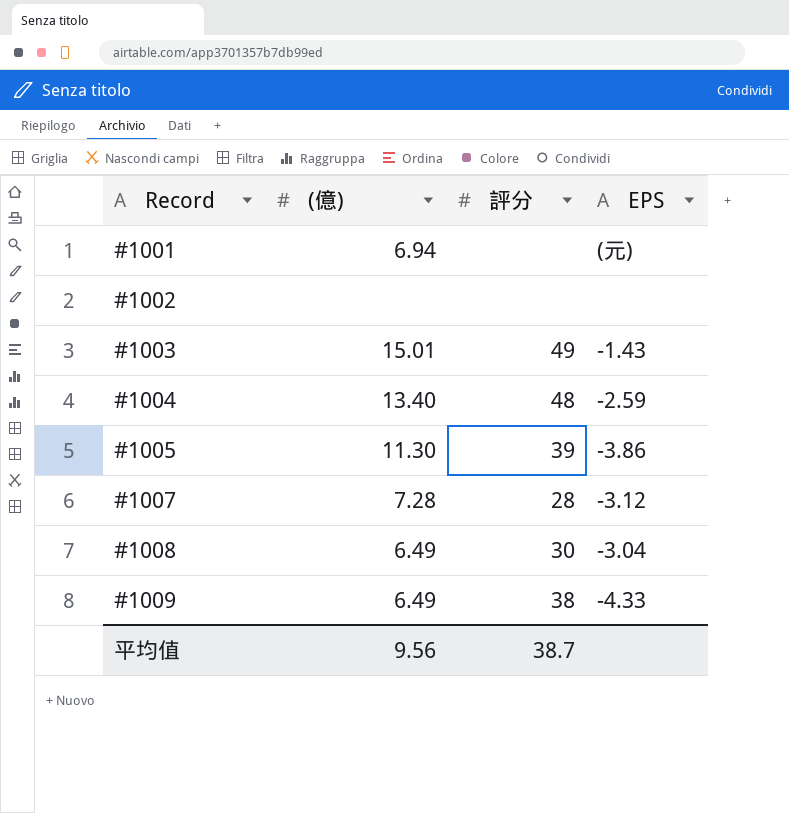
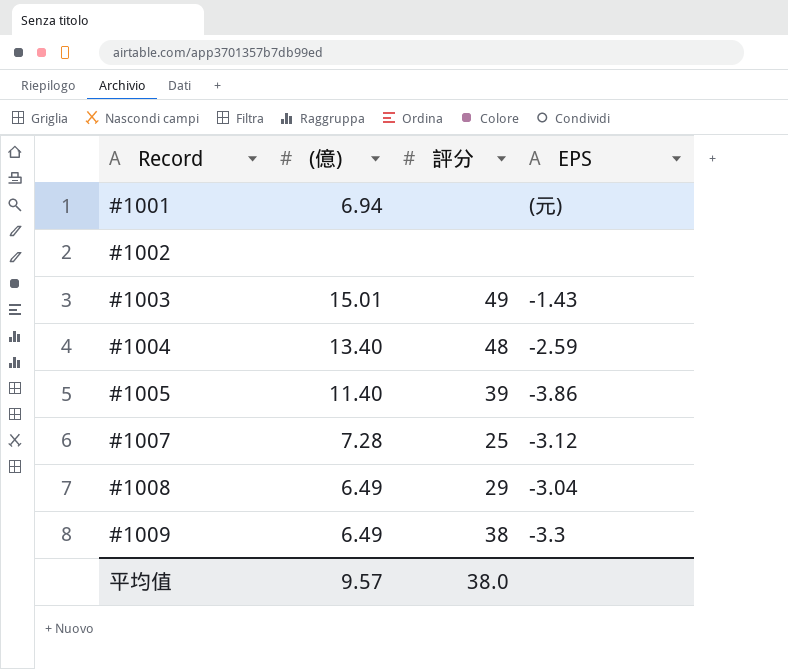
#1005 | (億): 11.30 -> 11.40
#1007 | 評分: 28 -> 25
#1008 | 評分: 30 -> 29
#1009 | EPS: -4.33 -> -3.3
平均值 | (億): 9.56 -> 9.57
平均值 | 評分: 38.7 -> 38.0

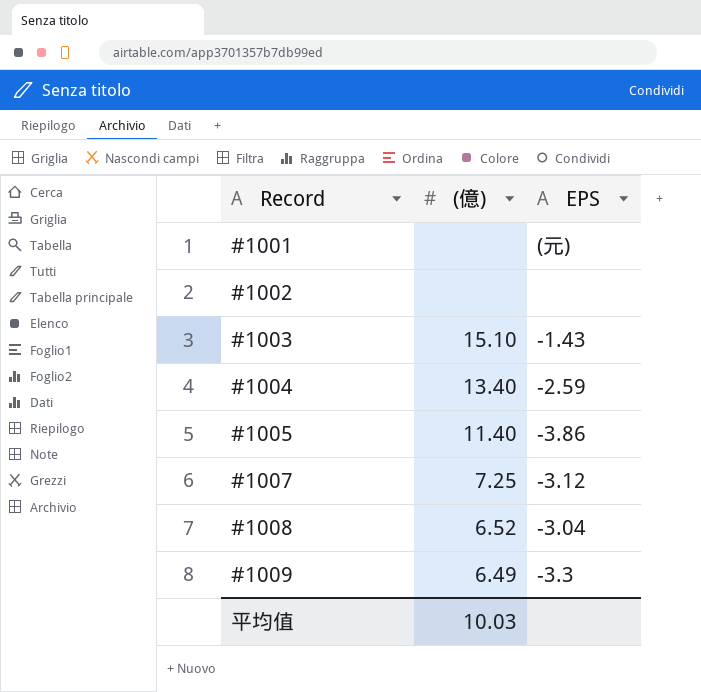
column 評分 | position: 3 -> none
#1001 | (億): 6.94 -> none
#1003 | (億): 15.01 -> 15.10
#1007 | (億): 7.28 -> 7.25
#1008 | (億): 6.49 -> 6.52
平均值 | (億): 9.57 -> 10.03

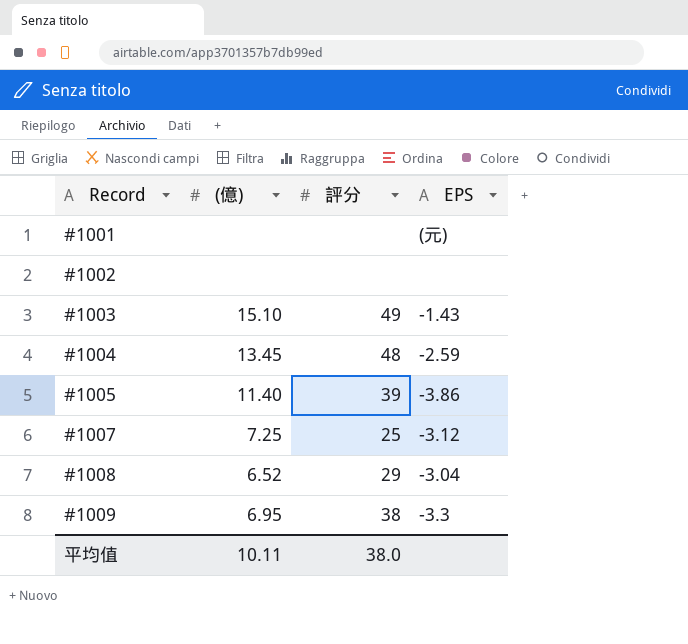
column 評分 | position: none -> 3
#1004 | (億): 13.40 -> 13.45
#1009 | (億): 6.49 -> 6.95
平均值 | (億): 10.03 -> 10.11

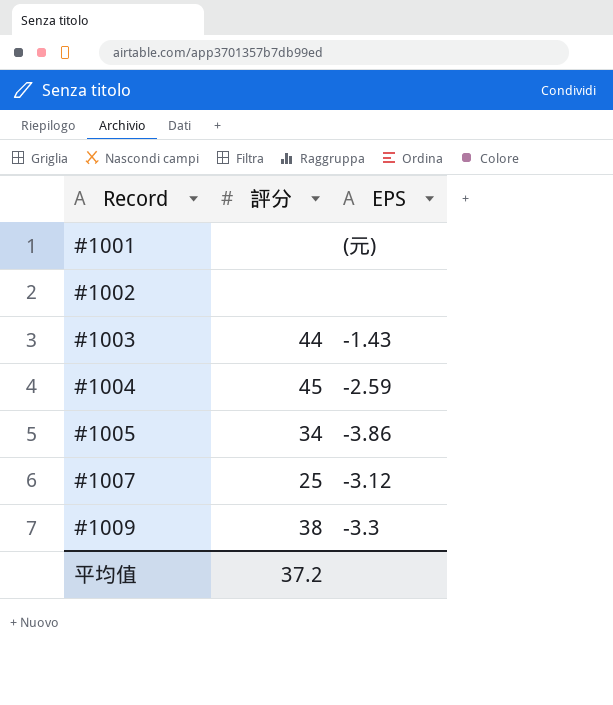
column (億) | position: 2 -> none
row #1008: 6.52 | 29 | -3.04 -> none
#1003 | 評分: 49 -> 44
#1004 | 評分: 48 -> 45
#1005 | 評分: 39 -> 34
平均值 | 評分: 38.0 -> 37.2

